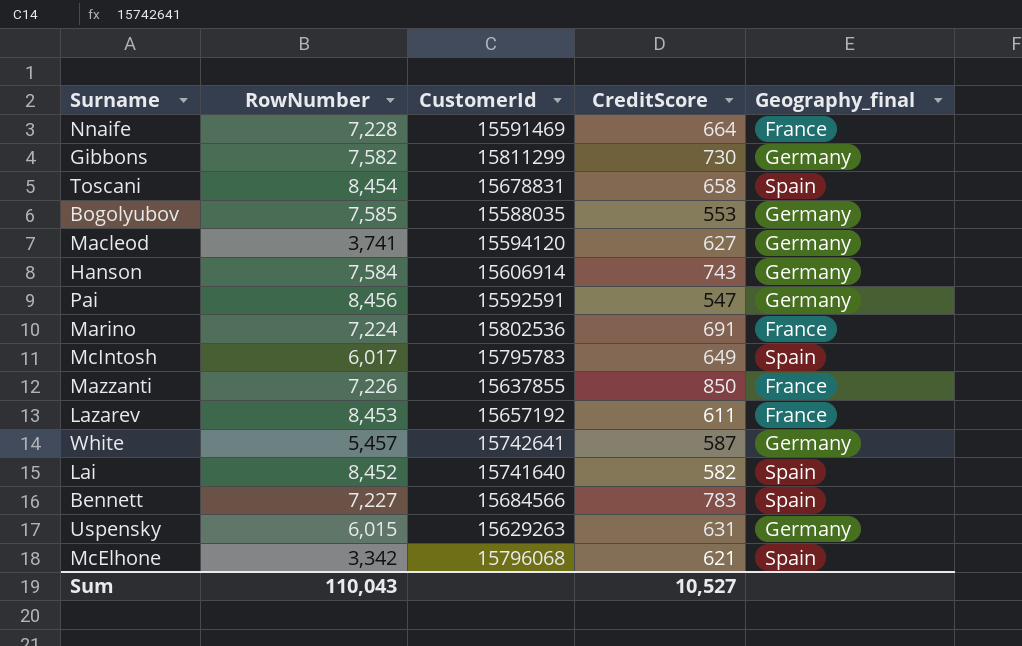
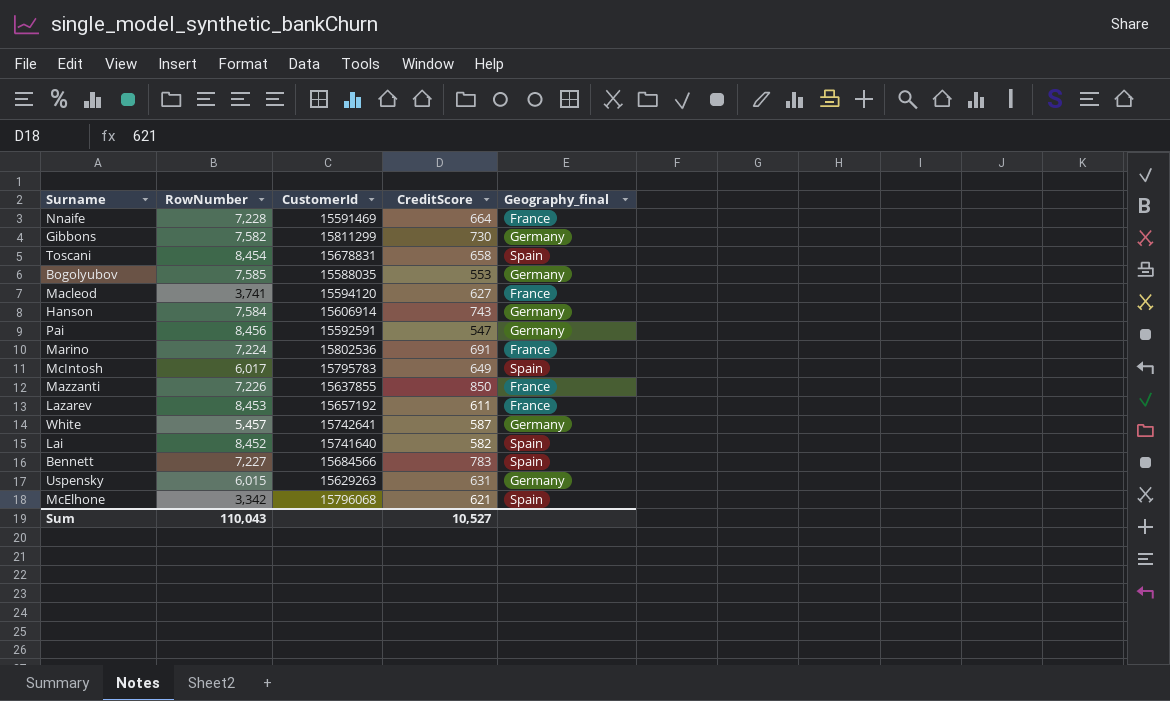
Macleod | Geography_final: Germany -> France

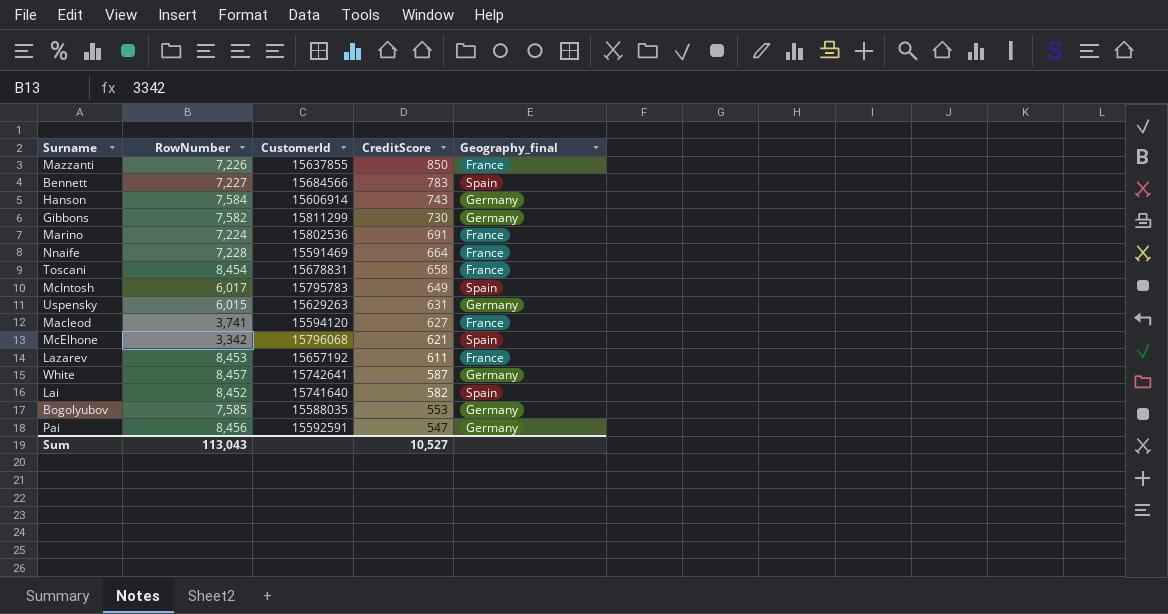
row order: none -> CreditScore descending
Toscani | Geography_final: Spain -> France
White | RowNumber: 5,457 -> 8,457
Sum | RowNumber: 110,043 -> 113,043

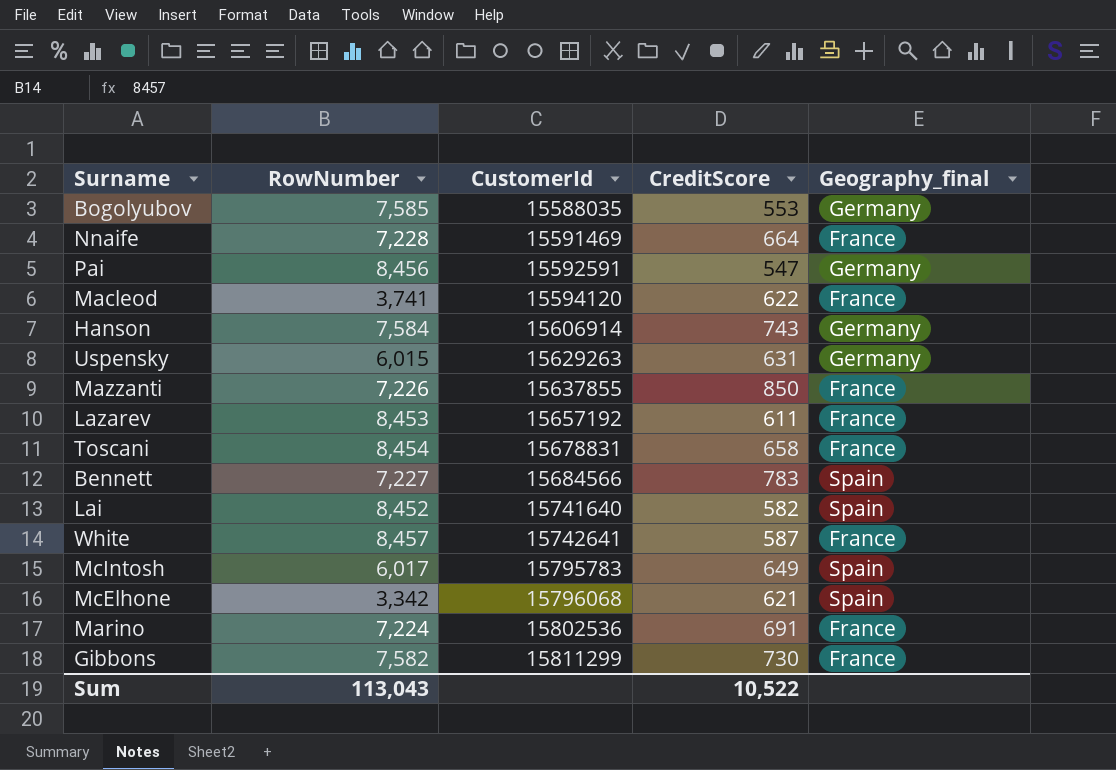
row order: CreditScore descending -> CustomerId ascending
Macleod | CreditScore: 627 -> 622
White | Geography_final: Germany -> France
Gibbons | Geography_final: Germany -> France
Sum | CreditScore: 10,527 -> 10,522

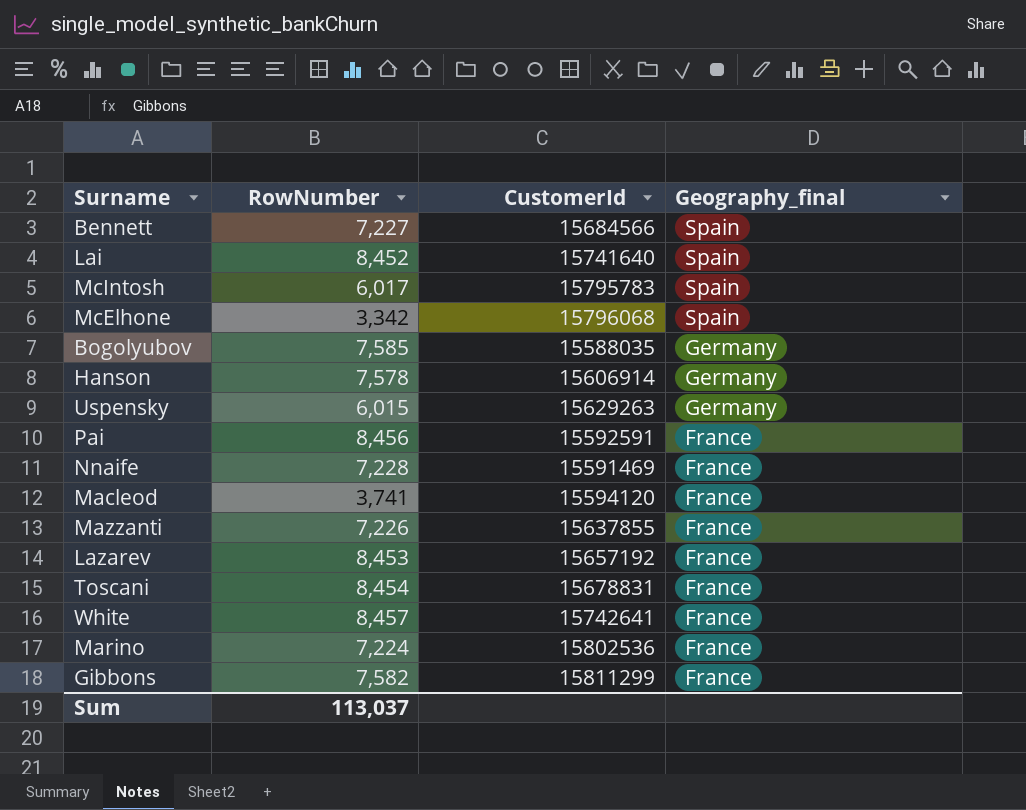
row order: CustomerId ascending -> Geography_final descending
column CreditScore | position: 4 -> none
Hanson | RowNumber: 7,584 -> 7,578
Pai | Geography_final: Germany -> France
Sum | RowNumber: 113,043 -> 113,037

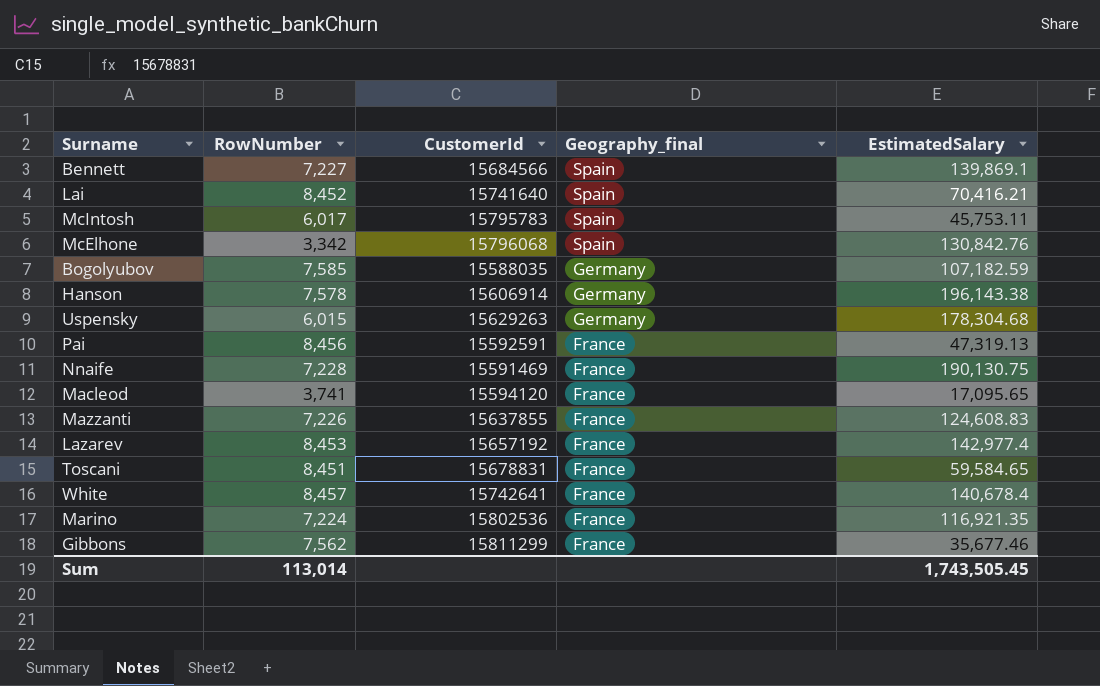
column EstimatedSalary | position: none -> 5
Toscani | RowNumber: 8,454 -> 8,451
Gibbons | RowNumber: 7,582 -> 7,562
Sum | RowNumber: 113,037 -> 113,014

